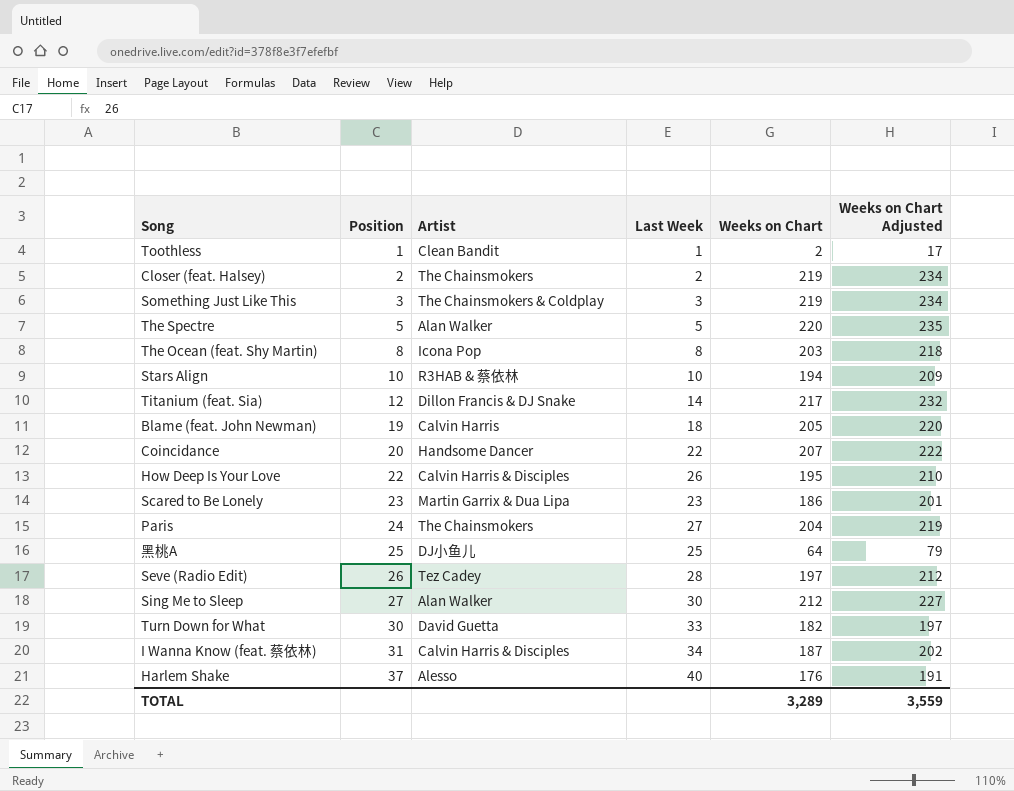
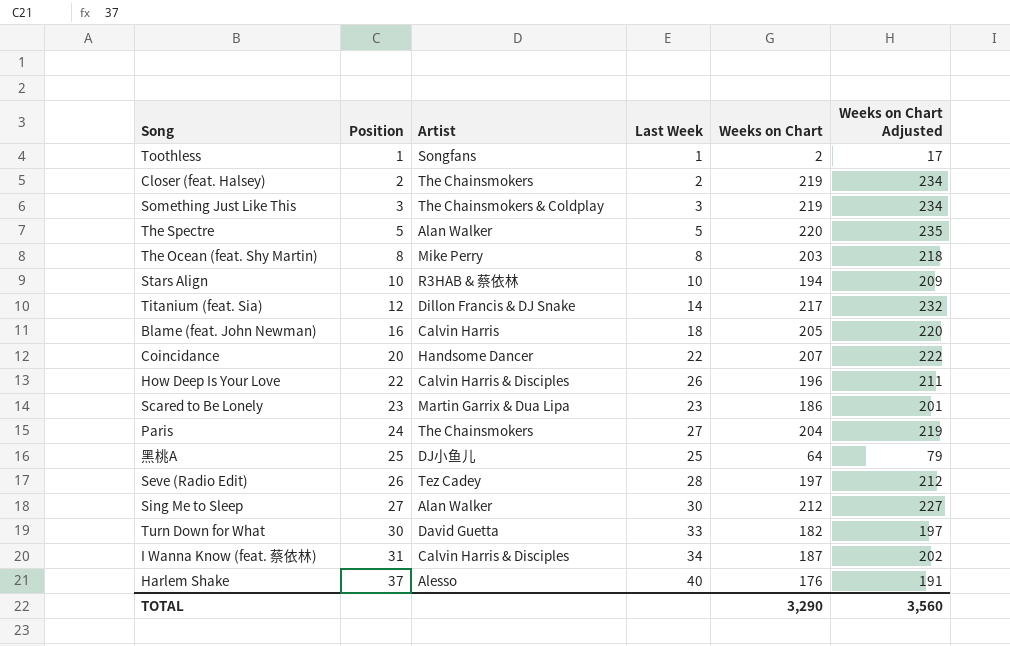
Toothless | Artist: Clean Bandit -> Songfans
The Ocean (feat. Shy Martin) | Artist: Icona Pop -> Mike Perry
Blame (feat. John Newman) | Position: 19 -> 16
How Deep Is Your Love | Weeks on Chart: 195 -> 196
How Deep Is Your Love | Weeks on Chart Adjusted: 210 -> 211
TOTAL | Weeks on Chart: 3,289 -> 3,290
TOTAL | Weeks on Chart Adjusted: 3,559 -> 3,560

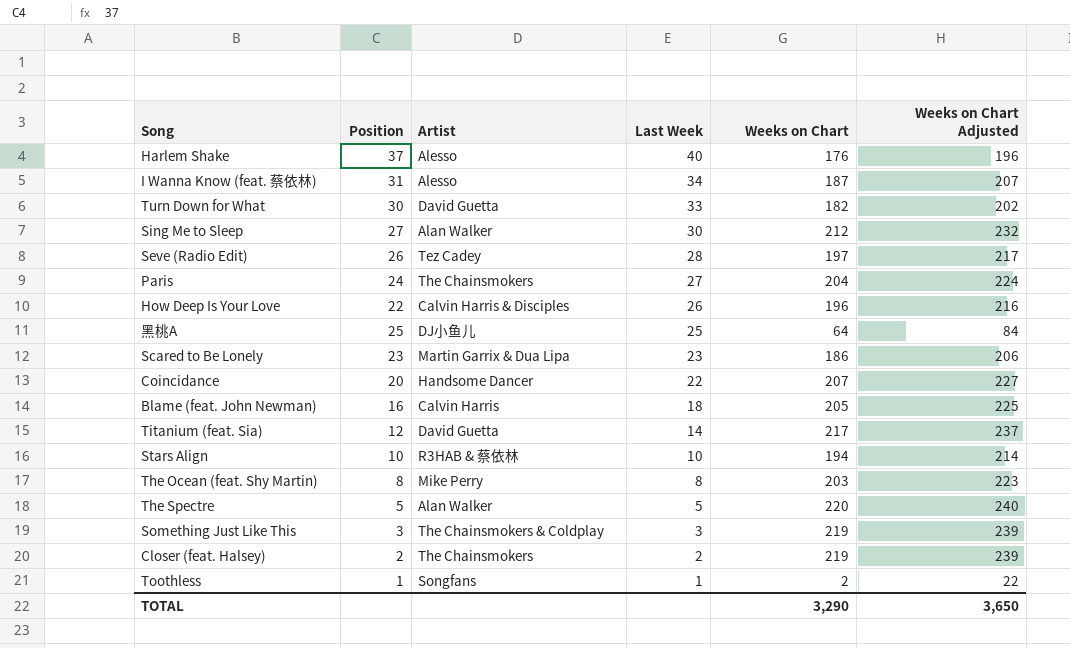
row order: Position ascending -> Last Week descending
column Weeks on Chart Adjusted | formula: [Weeks on Chart] + 15 -> [Weeks on Chart] + 20
I Wanna Know (feat. 蔡依林) | Artist: Calvin Harris & Disciples -> Alesso
Titanium (feat. Sia) | Artist: Dillon Francis & DJ Snake -> David Guetta
TOTAL | Weeks on Chart Adjusted: 3,560 -> 3,650

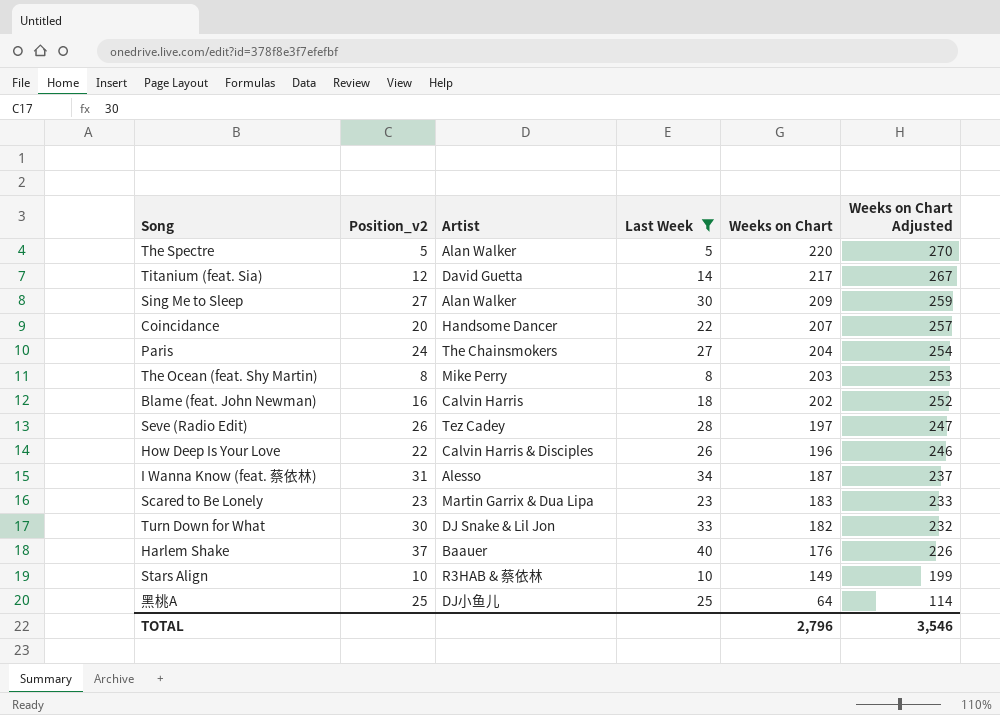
filter: none -> Last Week >= 5
row order: Last Week descending -> Weeks on Chart descending
column name: Position -> Position_v2
column Weeks on Chart Adjusted | formula: [Weeks on Chart] + 20 -> [Weeks on Chart] + 50
Sing Me to Sleep | Weeks on Chart: 212 -> 209
Blame (feat. John Newman) | Weeks on Chart: 205 -> 202
Scared to Be Lonely | Weeks on Chart: 186 -> 183
Turn Down for What | Artist: David Guetta -> DJ Snake & Lil Jon
Harlem Shake | Artist: Alesso -> Baauer
Stars Align | Weeks on Chart: 194 -> 149
TOTAL | Weeks on Chart: 3,290 -> 2,796
TOTAL | Weeks on Chart Adjusted: 3,650 -> 3,546

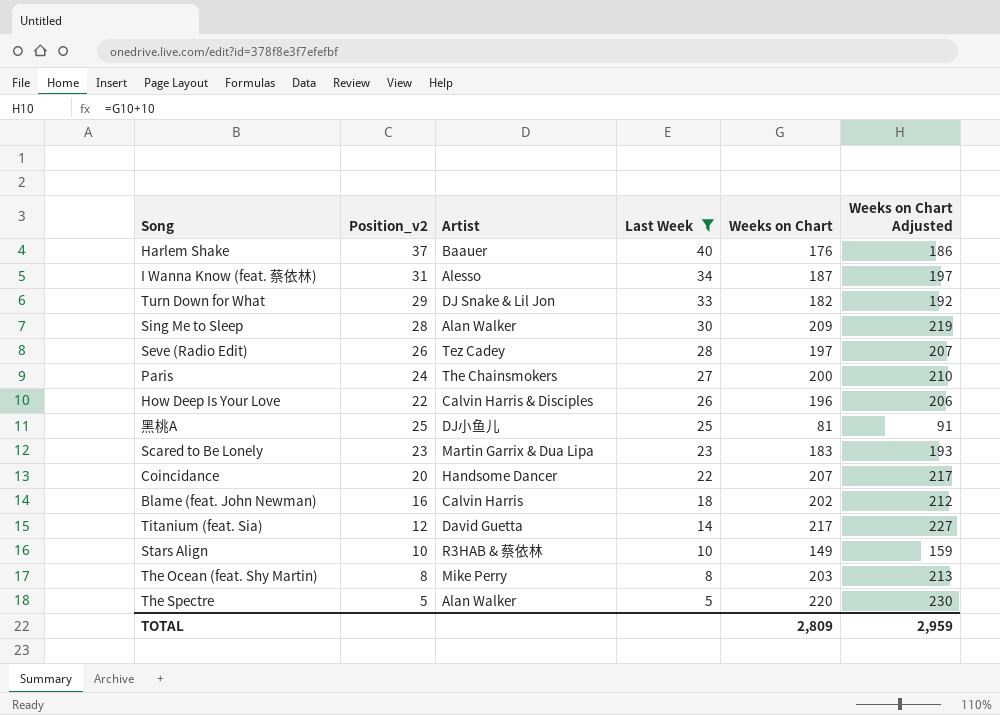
row order: Weeks on Chart descending -> Last Week descending
column Weeks on Chart Adjusted | formula: [Weeks on Chart] + 50 -> [Weeks on Chart] + 10
Turn Down for What | Position_v2: 30 -> 29
Sing Me to Sleep | Position_v2: 27 -> 28
Paris | Weeks on Chart: 204 -> 200
黑桃A | Weeks on Chart: 64 -> 81
TOTAL | Weeks on Chart: 2,796 -> 2,809
TOTAL | Weeks on Chart Adjusted: 3,546 -> 2,959

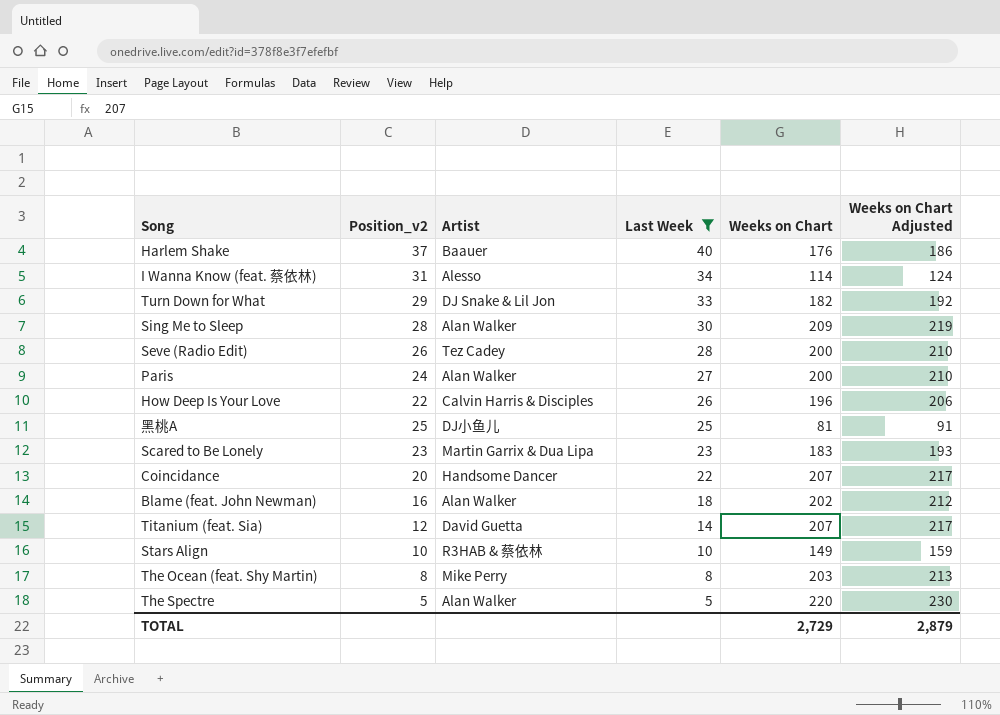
I Wanna Know (feat. 蔡依林) | Weeks on Chart: 187 -> 114
I Wanna Know (feat. 蔡依林) | Weeks on Chart Adjusted: 197 -> 124
Seve (Radio Edit) | Weeks on Chart: 197 -> 200
Seve (Radio Edit) | Weeks on Chart Adjusted: 207 -> 210
Paris | Artist: The Chainsmokers -> Alan Walker
Blame (feat. John Newman) | Artist: Calvin Harris -> Alan Walker
Titanium (feat. Sia) | Weeks on Chart: 217 -> 207
Titanium (feat. Sia) | Weeks on Chart Adjusted: 227 -> 217
TOTAL | Weeks on Chart: 2,809 -> 2,729
TOTAL | Weeks on Chart Adjusted: 2,959 -> 2,879

